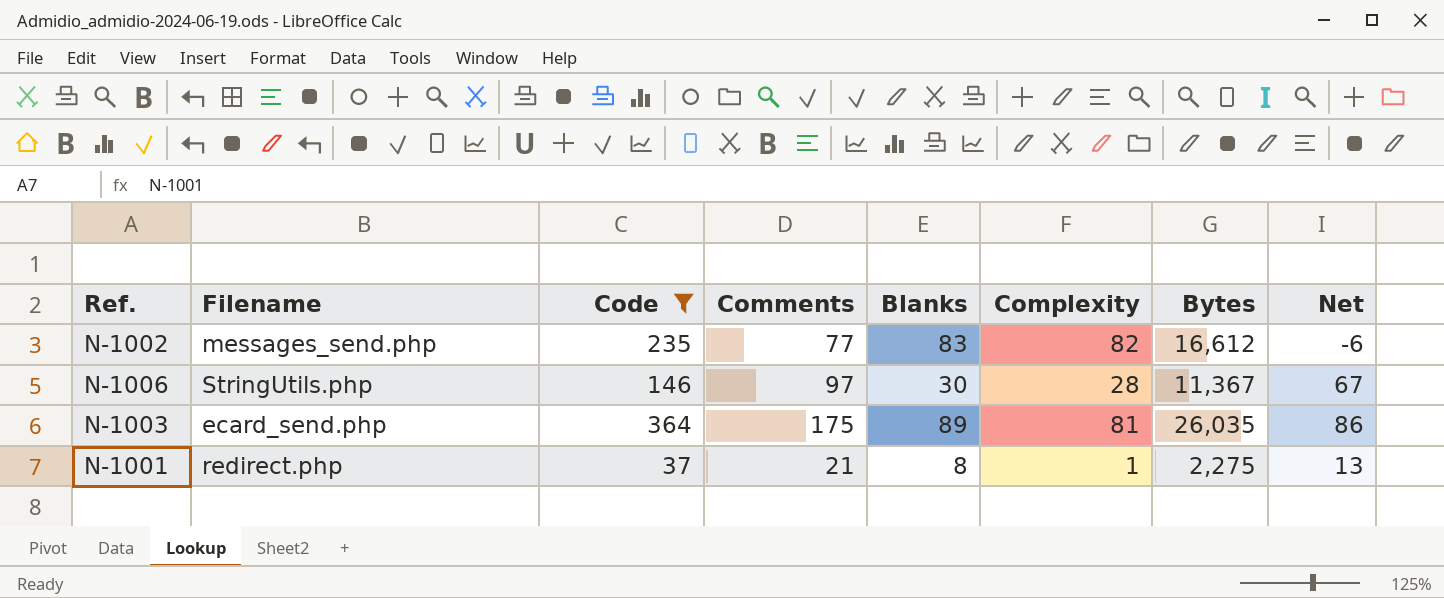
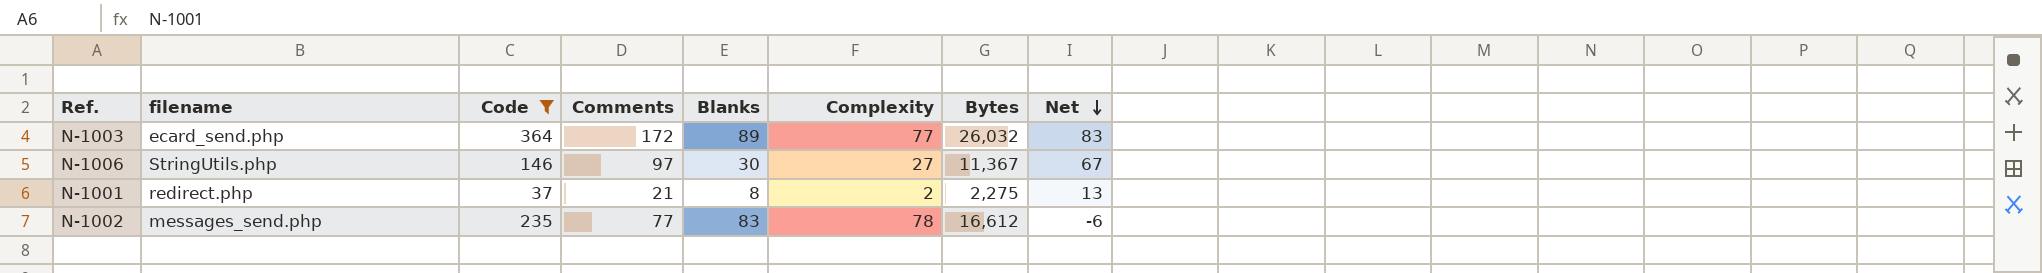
row order: none -> Net descending
column name: Filename -> filename
N-1003 | Comments: 175 -> 172
N-1003 | Complexity: 81 -> 77
N-1003 | Bytes: 26,035 -> 26,032
N-1003 | Net: 86 -> 83
N-1006 | Complexity: 28 -> 27
N-1001 | Complexity: 1 -> 2
N-1002 | Complexity: 82 -> 78

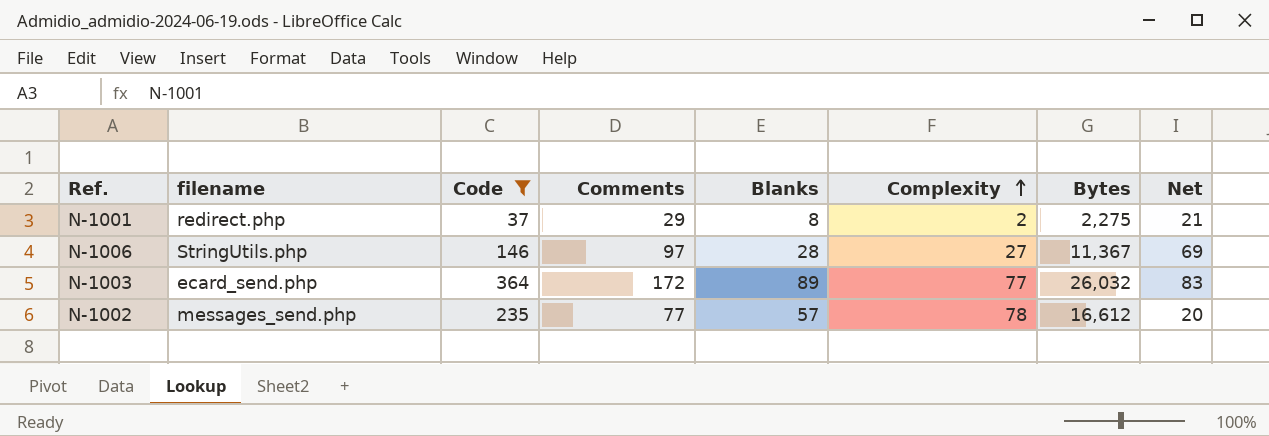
row order: Net descending -> Complexity ascending
N-1001 | Comments: 21 -> 29
N-1001 | Net: 13 -> 21
N-1006 | Blanks: 30 -> 28
N-1006 | Net: 67 -> 69
N-1002 | Blanks: 83 -> 57
N-1002 | Net: -6 -> 20

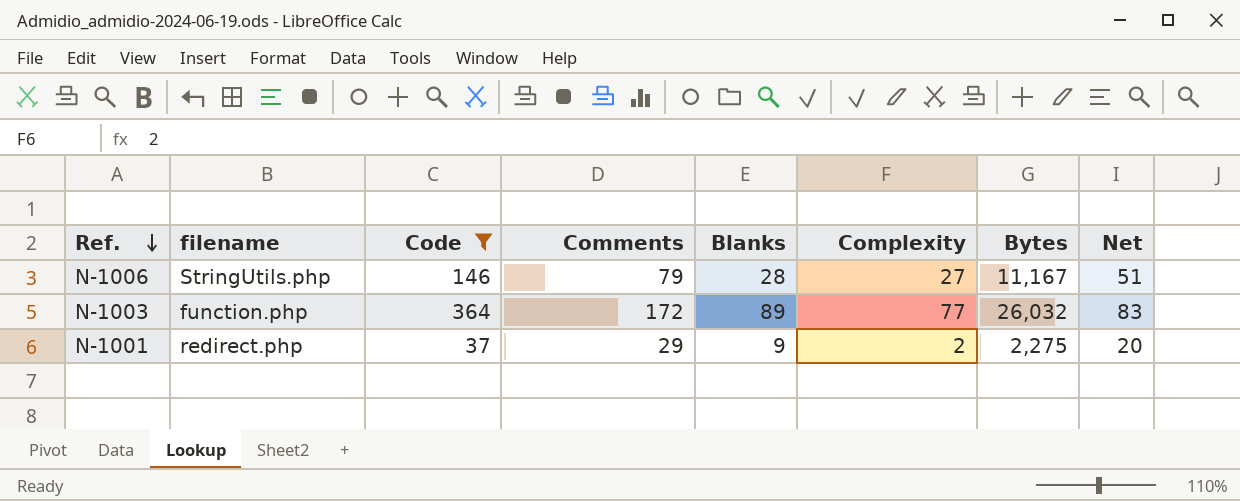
row order: Complexity ascending -> Ref. descending
row N-1002: messages_send.php | 235 | 77 | 57 | 78 | 16,612 | 20 -> none
N-1006 | Comments: 97 -> 79
N-1006 | Bytes: 11,367 -> 11,167
N-1006 | Net: 69 -> 51
N-1003 | filename: ecard_send.php -> function.php
N-1001 | Blanks: 8 -> 9
N-1001 | Net: 21 -> 20

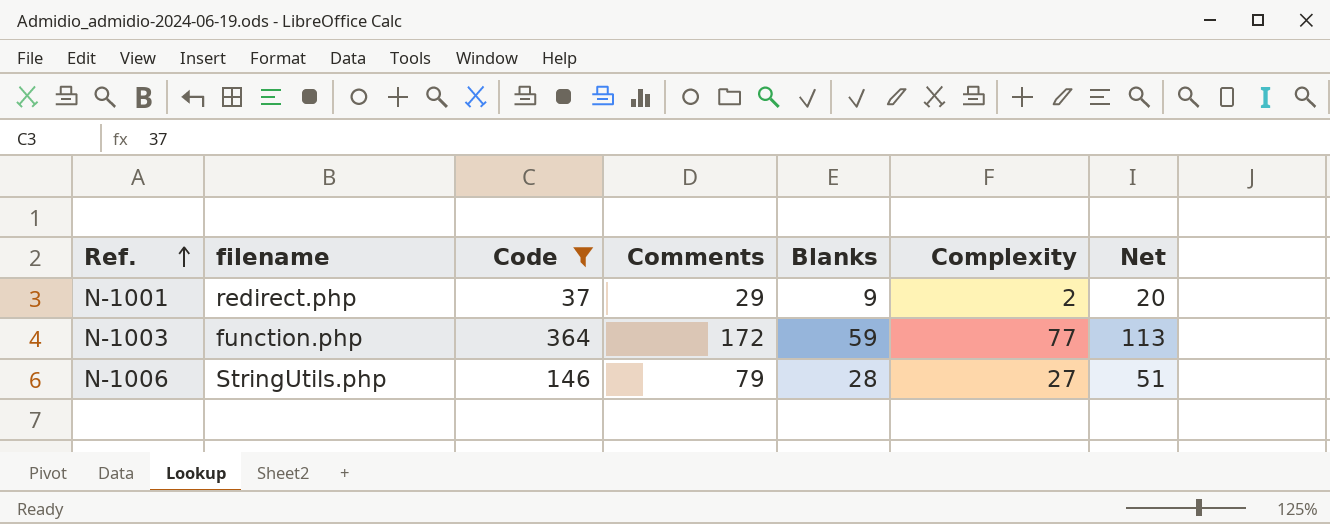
row order: Ref. descending -> Ref. ascending
column Bytes | position: 7 -> none
N-1003 | Blanks: 89 -> 59
N-1003 | Net: 83 -> 113

